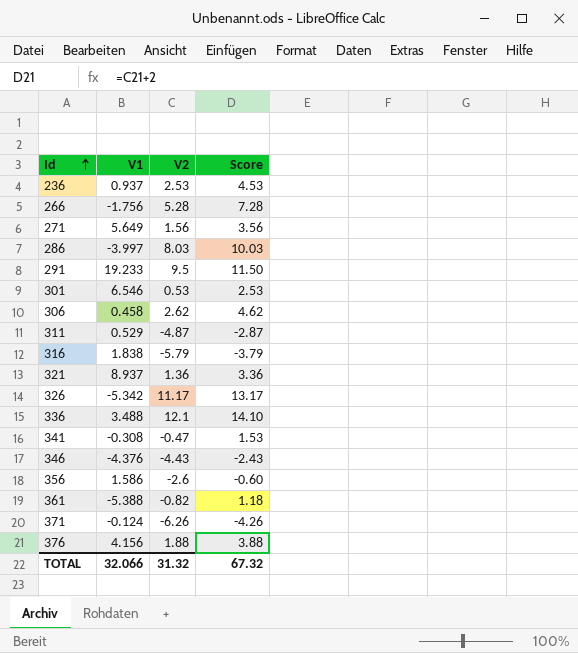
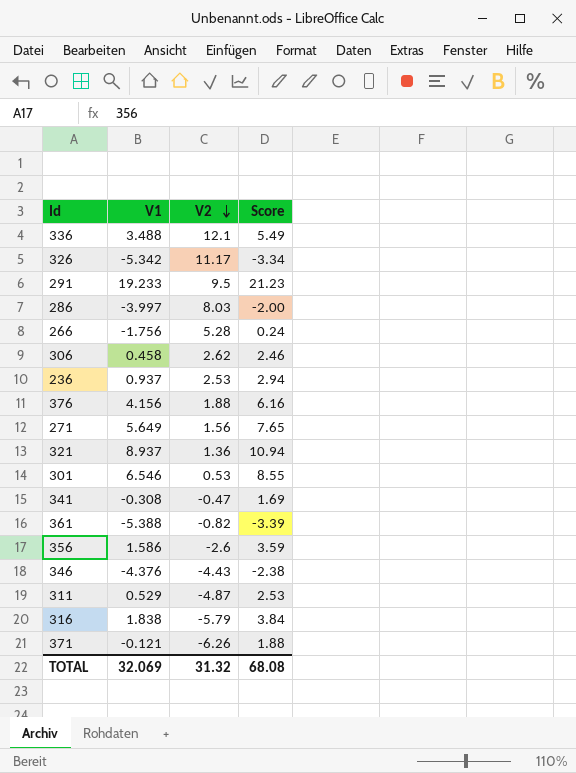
row order: Id ascending -> V2 descending
column Score | formula: [V2] + 2 -> [V1] + 2
371 | V1: -0.124 -> -0.121
TOTAL | V1: 32.066 -> 32.069
TOTAL | Score: 67.32 -> 68.08

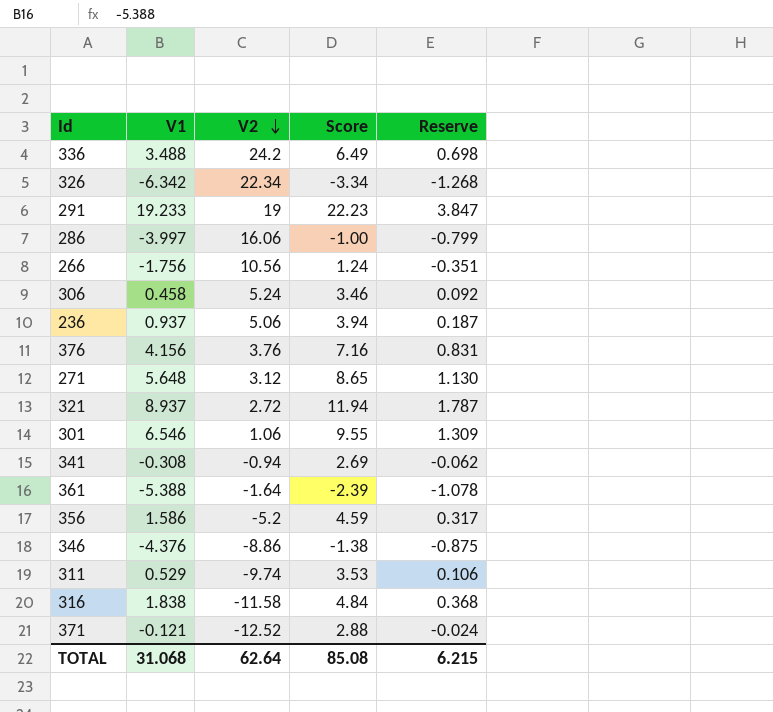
column Score | formula: [V1] + 2 -> [V1] + 3
column Reserve | formula: none -> [V1] * 0.2
336 | V2: 12.1 -> 24.2
326 | V1: -5.342 -> -6.342
326 | V2: 11.17 -> 22.34
291 | V2: 9.5 -> 19
286 | V2: 8.03 -> 16.06
266 | V2: 5.28 -> 10.56
306 | V2: 2.62 -> 5.24
236 | V2: 2.53 -> 5.06
376 | V2: 1.88 -> 3.76
271 | V1: 5.649 -> 5.648
271 | V2: 1.56 -> 3.12
321 | V2: 1.36 -> 2.72
301 | V2: 0.53 -> 1.06
341 | V2: -0.47 -> -0.94
361 | V2: -0.82 -> -1.64
356 | V2: -2.6 -> -5.2
346 | V2: -4.43 -> -8.86
311 | V2: -4.87 -> -9.74
316 | V2: -5.79 -> -11.58
371 | V2: -6.26 -> -12.52
TOTAL | V1: 32.069 -> 31.068
TOTAL | V2: 31.32 -> 62.64
TOTAL | Score: 68.08 -> 85.08

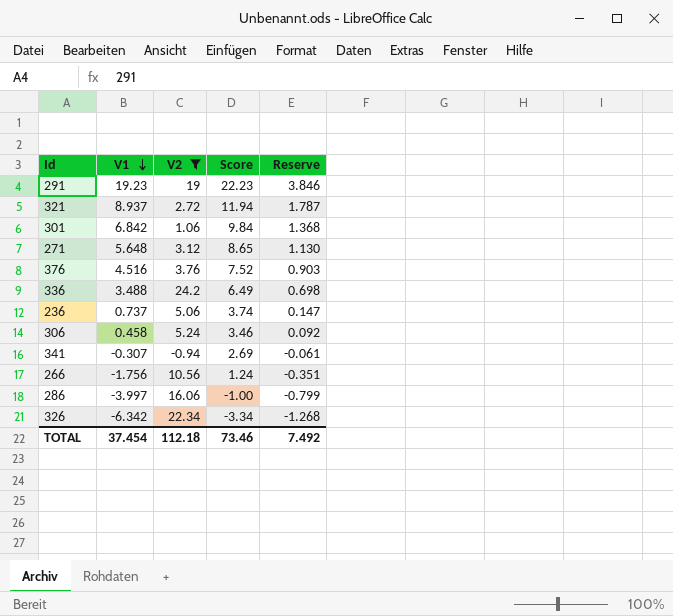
filter: none -> V2 >= -0.94
row order: V2 descending -> V1 descending
291 | V1: 19.233 -> 19.23
291 | Reserve: 3.847 -> 3.846
301 | V1: 6.546 -> 6.842
301 | Score: 9.55 -> 9.84
301 | Reserve: 1.309 -> 1.368
376 | V1: 4.156 -> 4.516
376 | Score: 7.16 -> 7.52
376 | Reserve: 0.831 -> 0.903
236 | V1: 0.937 -> 0.737
236 | Score: 3.94 -> 3.74
236 | Reserve: 0.187 -> 0.147
341 | V1: -0.308 -> -0.307
341 | Reserve: -0.062 -> -0.061
TOTAL | V1: 31.068 -> 37.454
TOTAL | V2: 62.64 -> 112.18
TOTAL | Score: 85.08 -> 73.46
TOTAL | Reserve: 6.215 -> 7.492

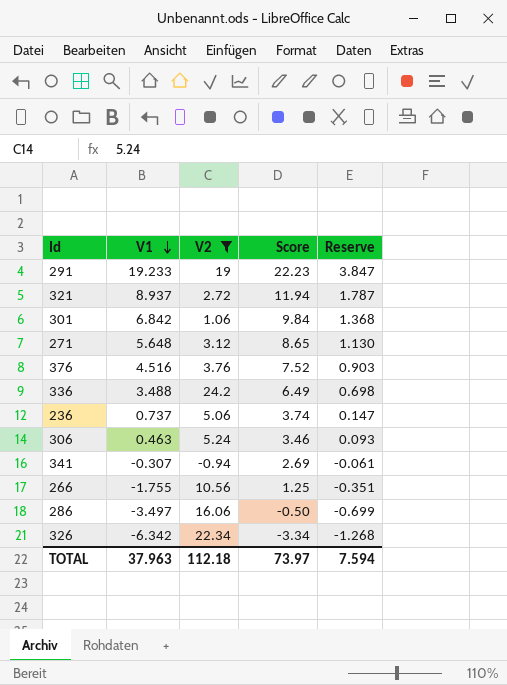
291 | V1: 19.23 -> 19.233
291 | Reserve: 3.846 -> 3.847
306 | V1: 0.458 -> 0.463
306 | Reserve: 0.092 -> 0.093
266 | V1: -1.756 -> -1.755
266 | Score: 1.24 -> 1.25
286 | V1: -3.997 -> -3.497
286 | Score: -1.00 -> -0.50
286 | Reserve: -0.799 -> -0.699
TOTAL | V1: 37.454 -> 37.963
TOTAL | Score: 73.46 -> 73.97
TOTAL | Reserve: 7.492 -> 7.594

